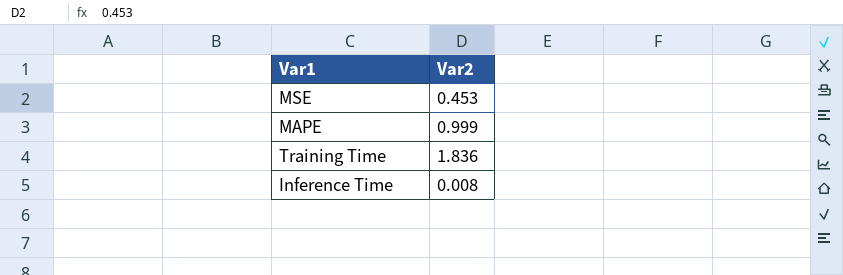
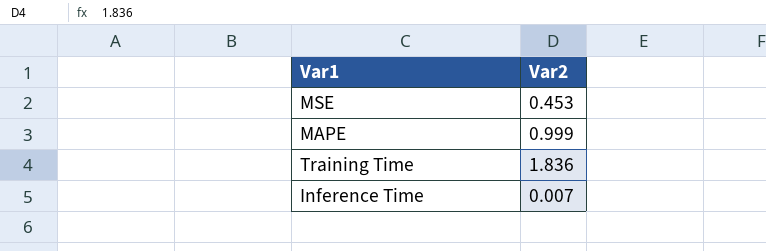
Inference Time | Var2: 0.008 -> 0.007

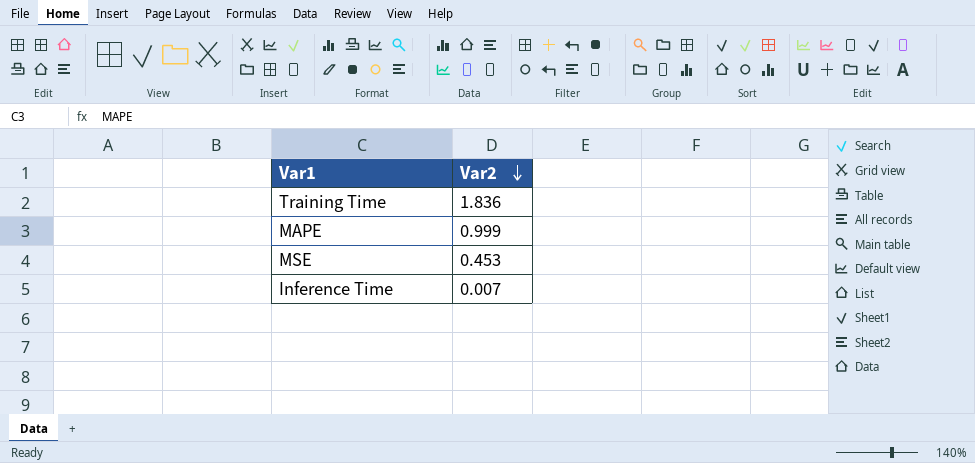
row order: none -> Var2 descending

